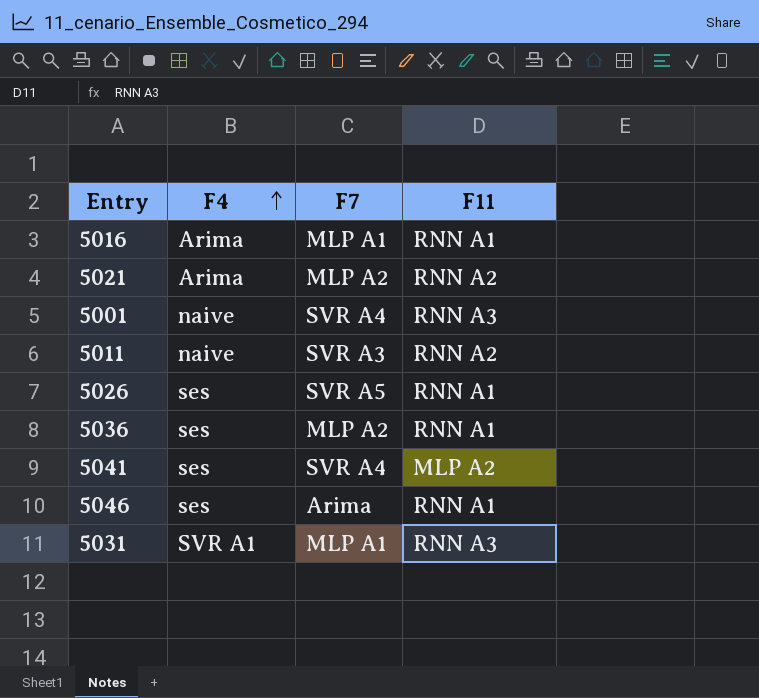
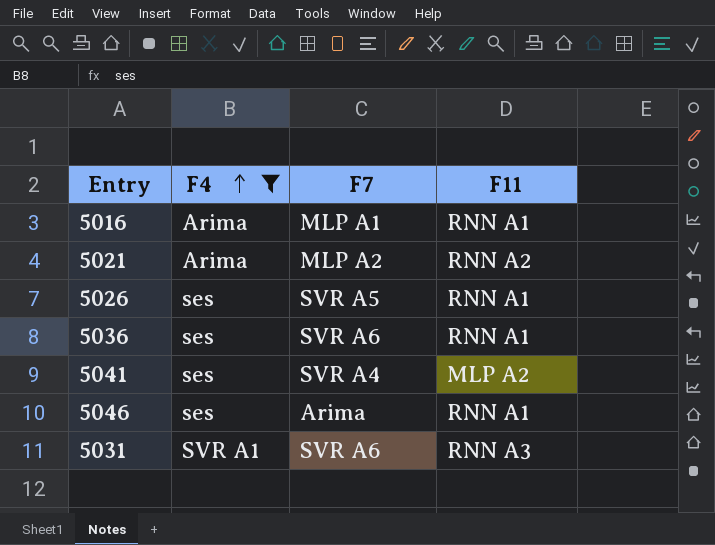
filter: none -> F4 != naive
5036 | F7: MLP A2 -> SVR A6
5031 | F7: MLP A1 -> SVR A6

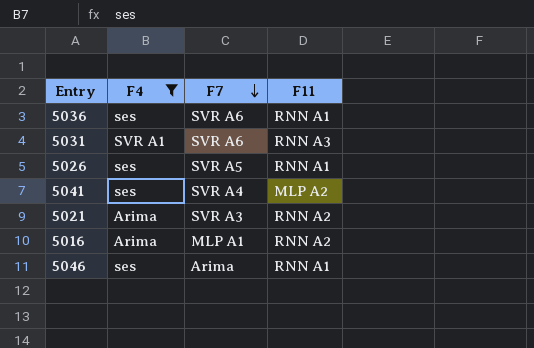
row order: F4 ascending -> F7 descending
5021 | F7: MLP A2 -> SVR A3
5016 | F11: RNN A1 -> RNN A2

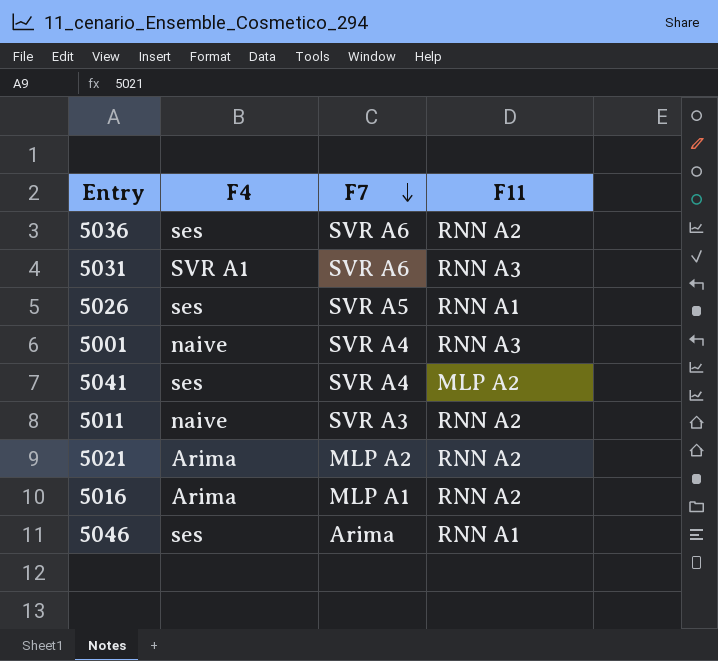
filter: F4 != naive -> none
5036 | F11: RNN A1 -> RNN A2
5021 | F7: SVR A3 -> MLP A2

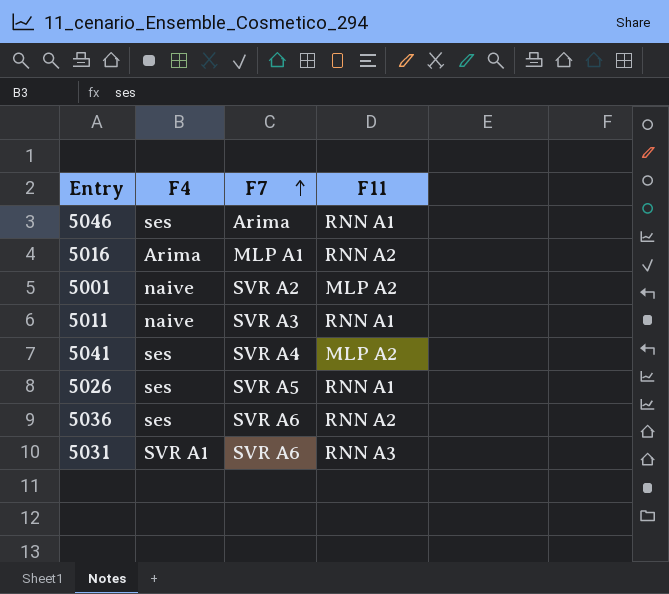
row order: F7 descending -> F7 ascending
row 5021: Arima | MLP A2 | RNN A2 -> none
5001 | F7: SVR A4 -> SVR A2
5001 | F11: RNN A3 -> MLP A2
5011 | F11: RNN A2 -> RNN A1

